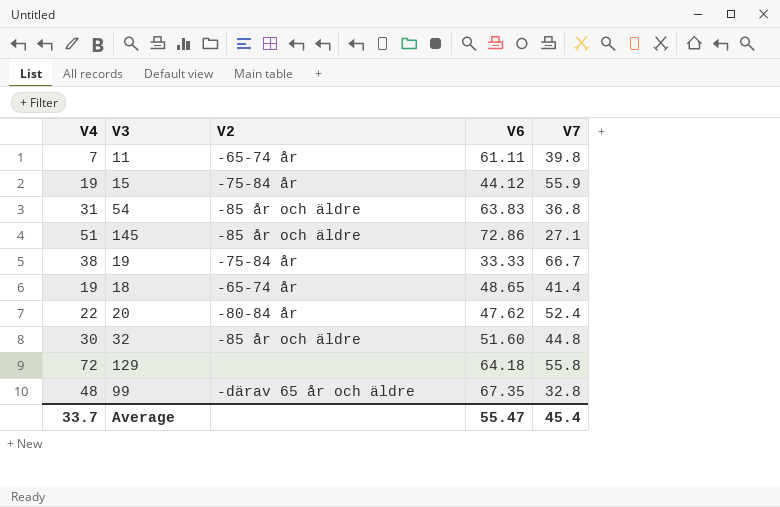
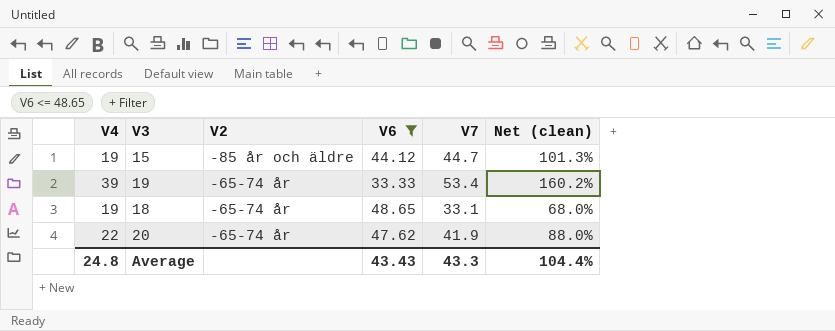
filter: none -> V6 <= 48.65
column Net (clean) | formula: none -> [V7] / [V6]
15 | V2: -75-84 år -> -85 år och äldre
15 | V7: 55.9 -> 44.7
19 | V4: 38 -> 39
19 | V2: -75-84 år -> -65-74 år
19 | V7: 66.7 -> 53.4
18 | V7: 41.4 -> 33.1
20 | V2: -80-84 år -> -65-74 år
20 | V7: 52.4 -> 41.9
Average | V4: 33.7 -> 24.8
Average | V6: 55.47 -> 43.43
Average | V7: 45.4 -> 43.3

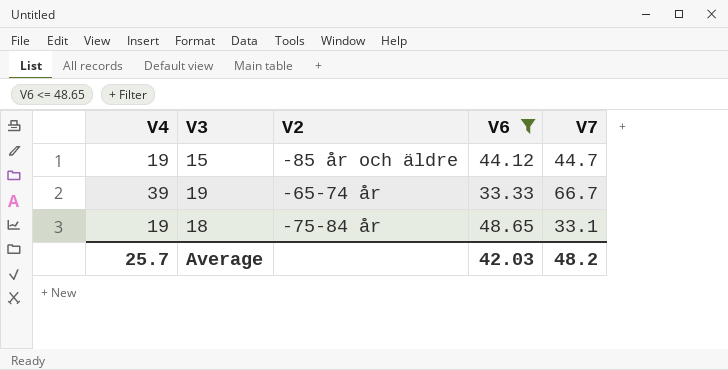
column Net (clean) | formula: [V7] / [V6] -> none
row 20: 22 | -65-74 år | 47.62 | 41.9 | 88.0% -> none
19 | V7: 53.4 -> 66.7
18 | V2: -65-74 år -> -75-84 år
Average | V4: 24.8 -> 25.7
Average | V6: 43.43 -> 42.03
Average | V7: 43.3 -> 48.2

